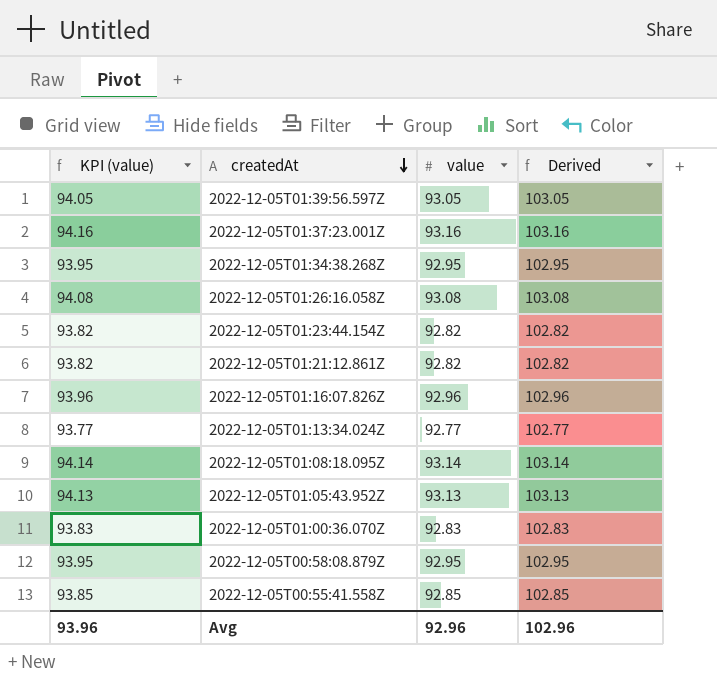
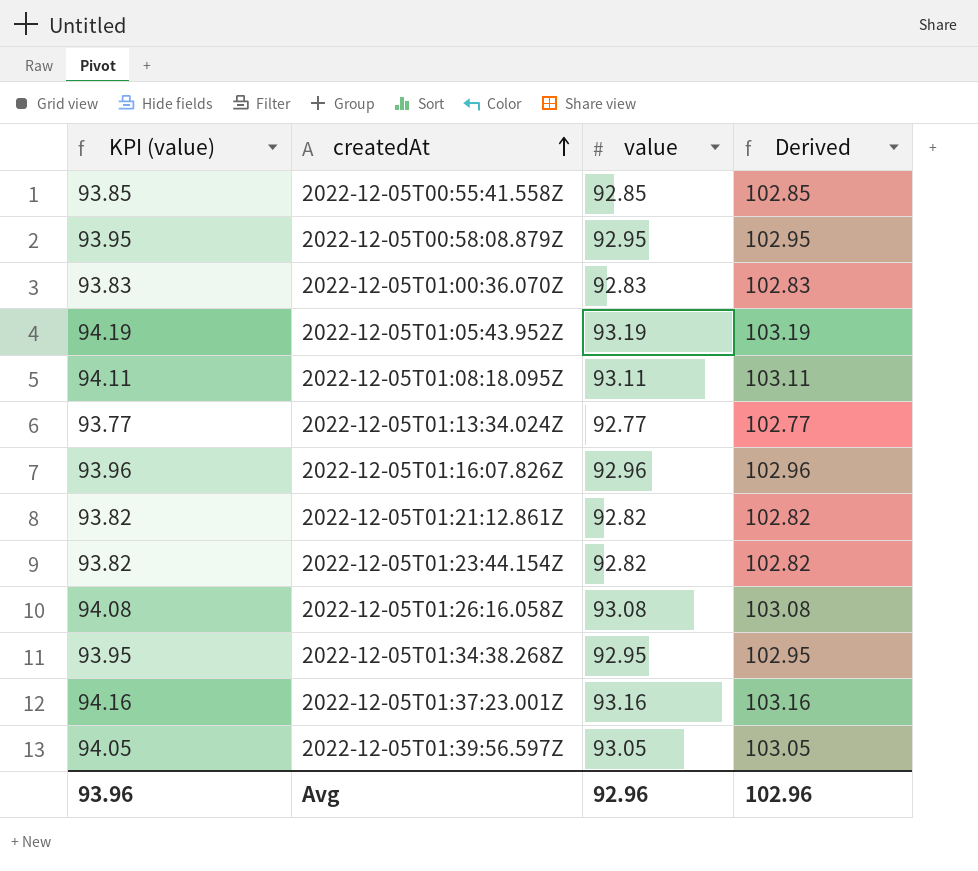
row order: createdAt descending -> createdAt ascending
2022-12-05T01:05:43.952Z | KPI (value): 94.13 -> 94.19
2022-12-05T01:05:43.952Z | value: 93.13 -> 93.19
2022-12-05T01:05:43.952Z | Derived: 103.13 -> 103.19
2022-12-05T01:08:18.095Z | KPI (value): 94.14 -> 94.11
2022-12-05T01:08:18.095Z | value: 93.14 -> 93.11
2022-12-05T01:08:18.095Z | Derived: 103.14 -> 103.11

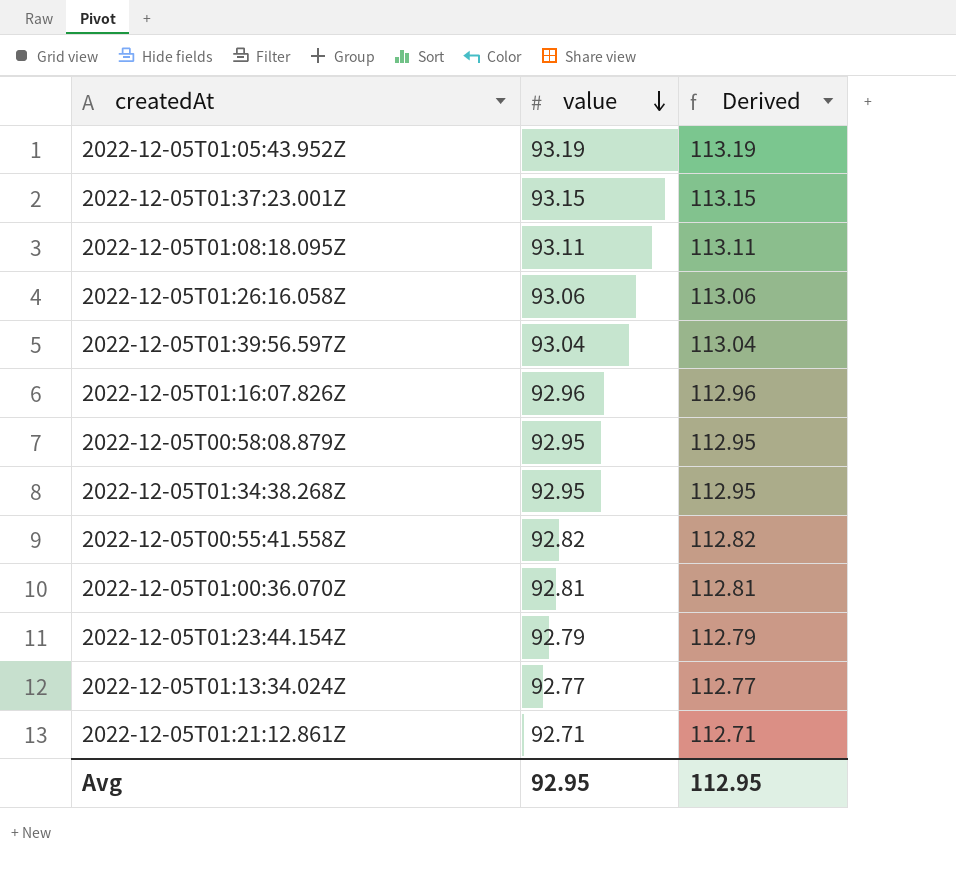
row order: createdAt ascending -> value descending
column KPI (value) | formula: [value] + 1 -> none
column Derived | formula: [value] + 10 -> [value] + 20
2022-12-05T01:37:23.001Z | value: 93.16 -> 93.15
2022-12-05T01:26:16.058Z | value: 93.08 -> 93.06
2022-12-05T01:39:56.597Z | value: 93.05 -> 93.04
2022-12-05T00:55:41.558Z | value: 92.85 -> 92.82
2022-12-05T01:00:36.070Z | value: 92.83 -> 92.81
2022-12-05T01:23:44.154Z | value: 92.82 -> 92.79
2022-12-05T01:21:12.861Z | value: 92.82 -> 92.71
Avg | value: 92.96 -> 92.95
Avg | Derived: 102.96 -> 112.95

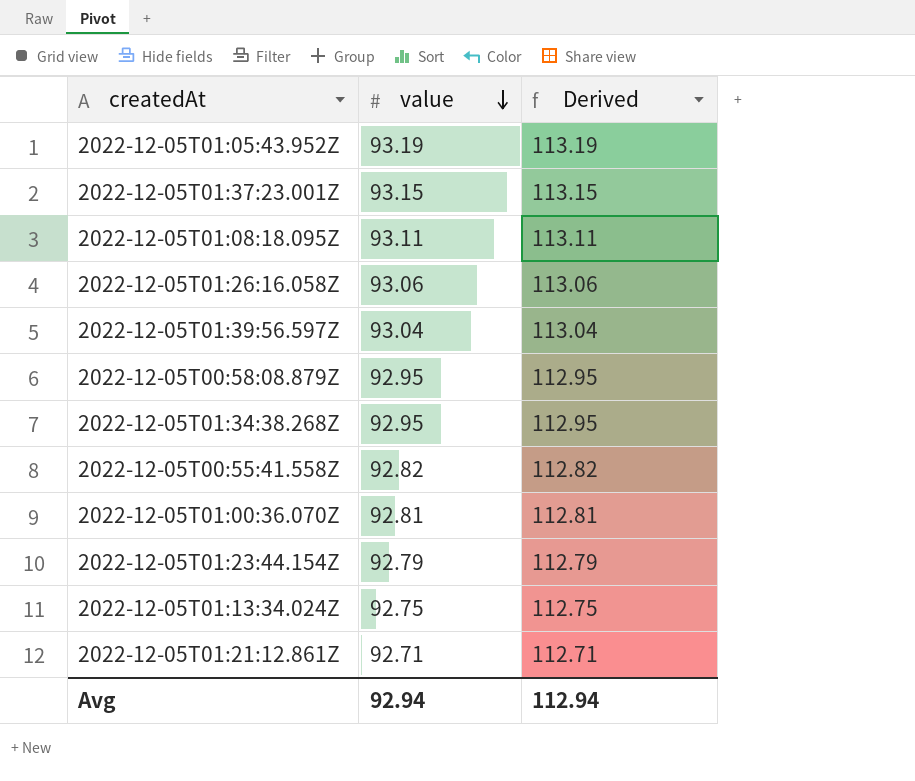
row 2022-12-05T01:16:07.826Z: 92.96 | 112.96 -> none
2022-12-05T01:13:34.024Z | value: 92.77 -> 92.75
2022-12-05T01:13:34.024Z | Derived: 112.77 -> 112.75
Avg | value: 92.95 -> 92.94
Avg | Derived: 112.95 -> 112.94

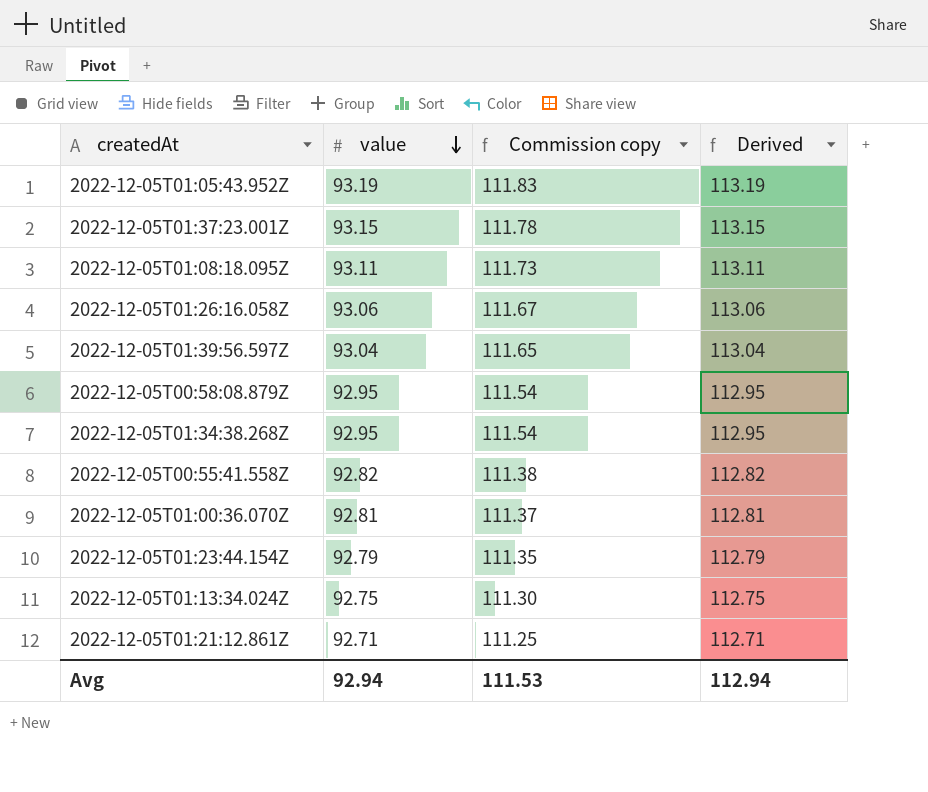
column Commission copy | formula: none -> [value] * 1.2

